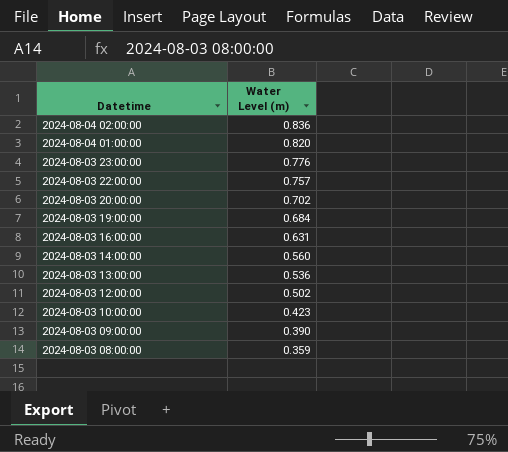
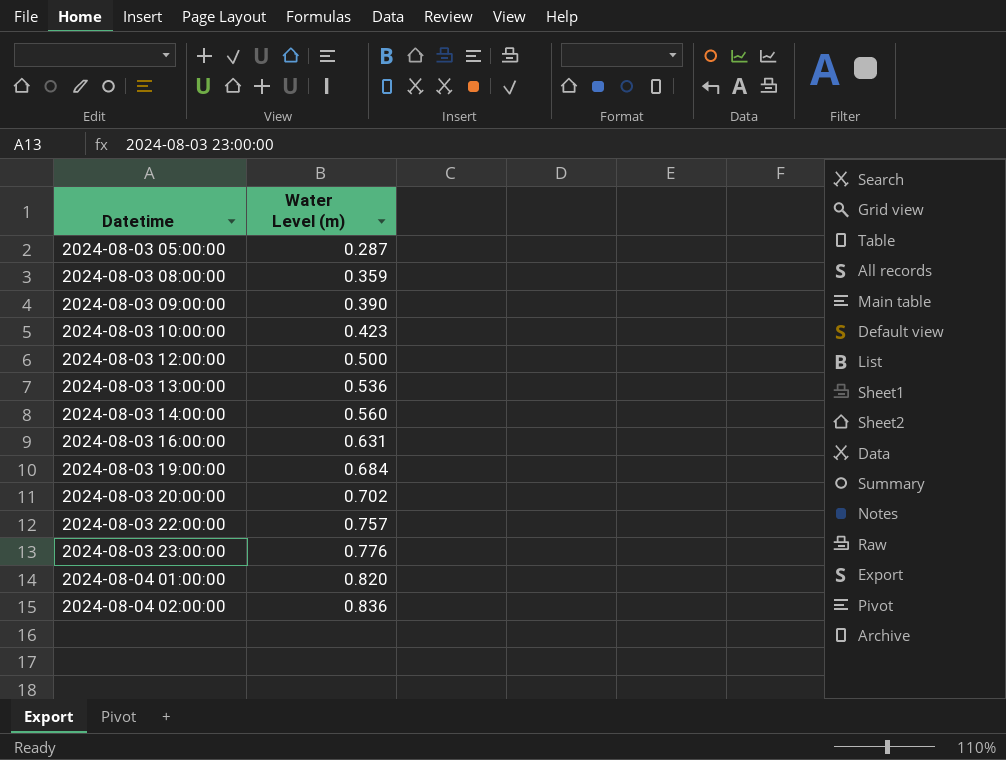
row order: Datetime descending -> Datetime ascending
row 2024-08-03 05:00:00: none -> 0.287
2024-08-03 12:00:00 | Water Level (m): 0.502 -> 0.500

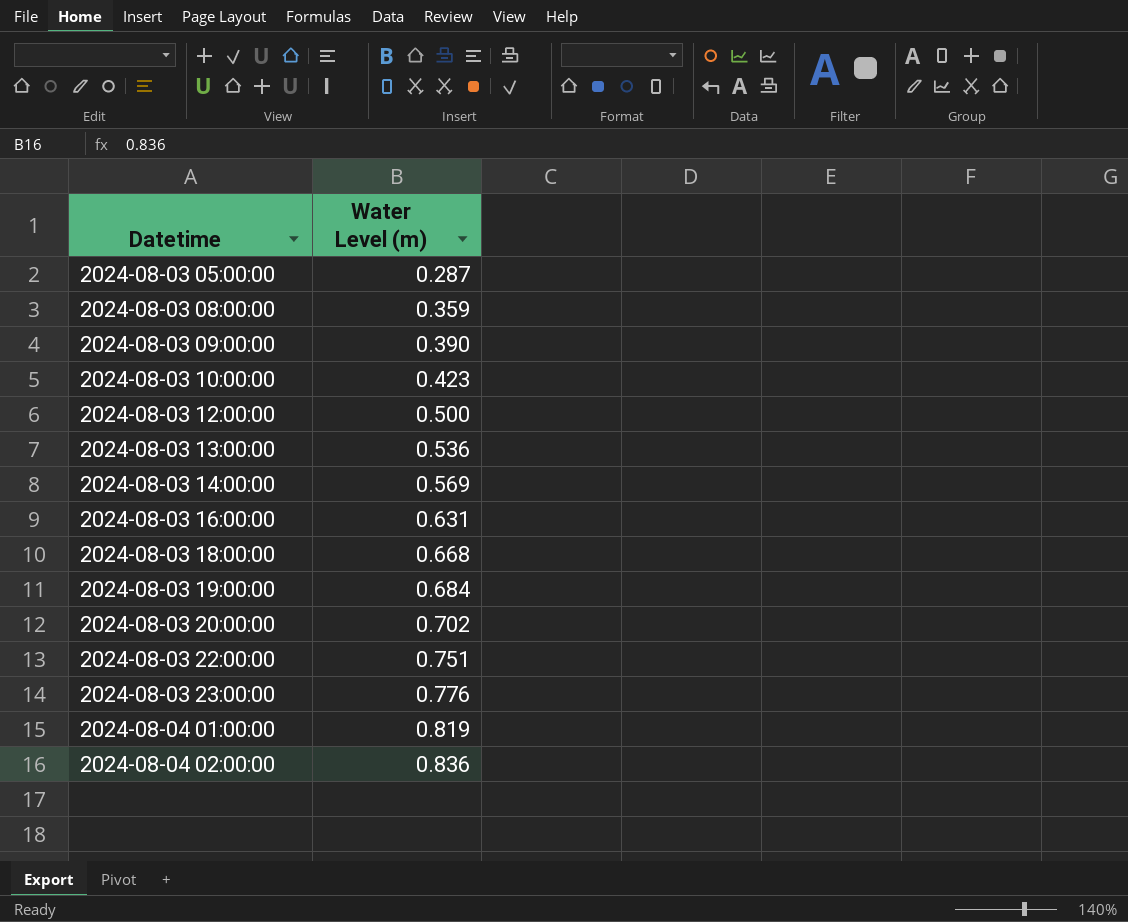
2024-08-03 14:00:00 | Water Level (m): 0.560 -> 0.569
row 2024-08-03 18:00:00: none -> 0.668
2024-08-03 22:00:00 | Water Level (m): 0.757 -> 0.751
2024-08-04 01:00:00 | Water Level (m): 0.820 -> 0.819

